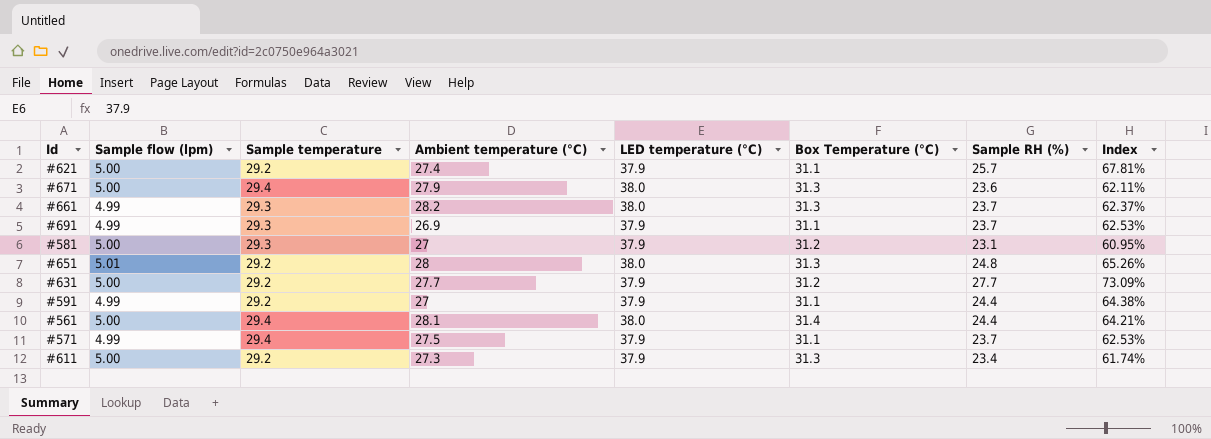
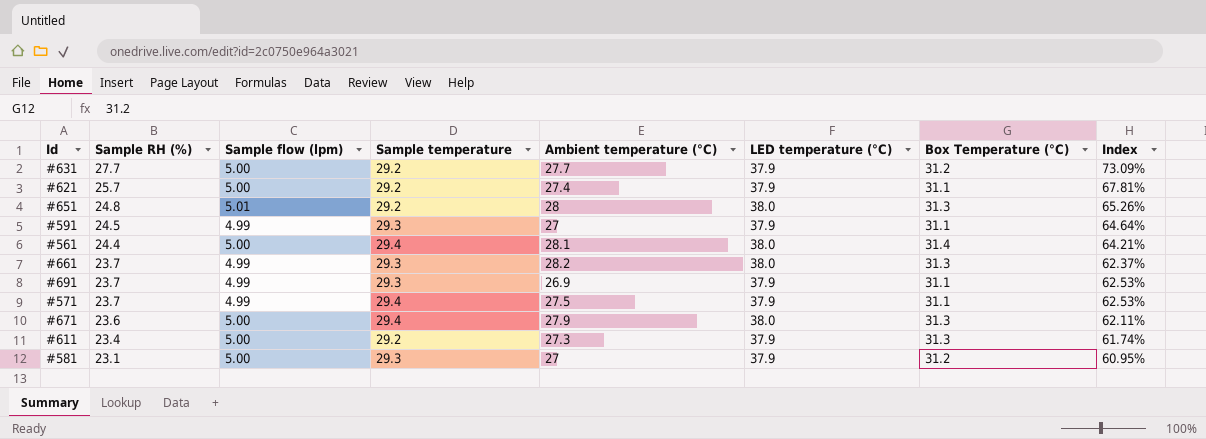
row order: none -> Sample RH (%) descending
column Sample RH (%) | position: 7 -> 2
#591 | Sample RH (%): 24.4 -> 24.5
#591 | Sample temperature: 29.2 -> 29.3
#591 | Index: 64.38% -> 64.64%

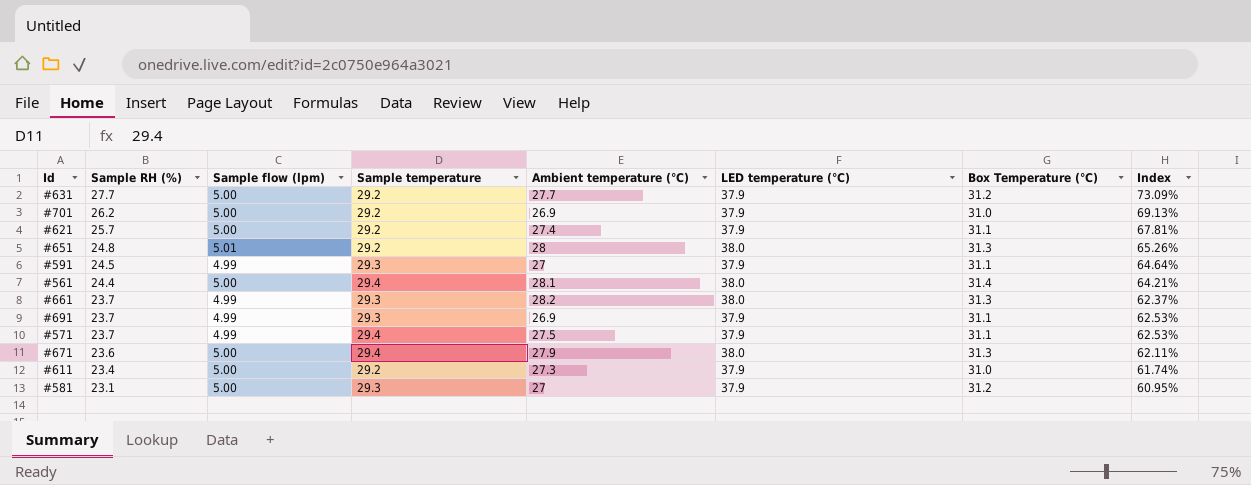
row #701: none -> 26.2 | 5.00 | 29.2 | 26.9 | 37.9 | 31.0 | 69.13%
#611 | Box Temperature (°C): 31.3 -> 31.0

